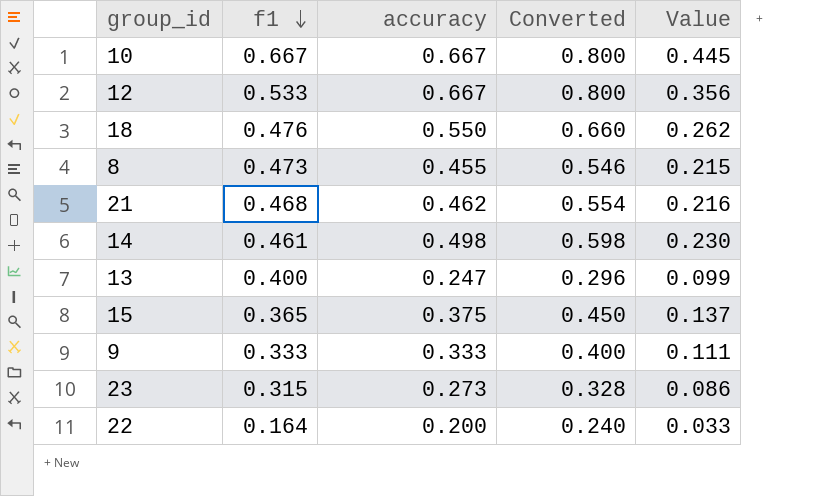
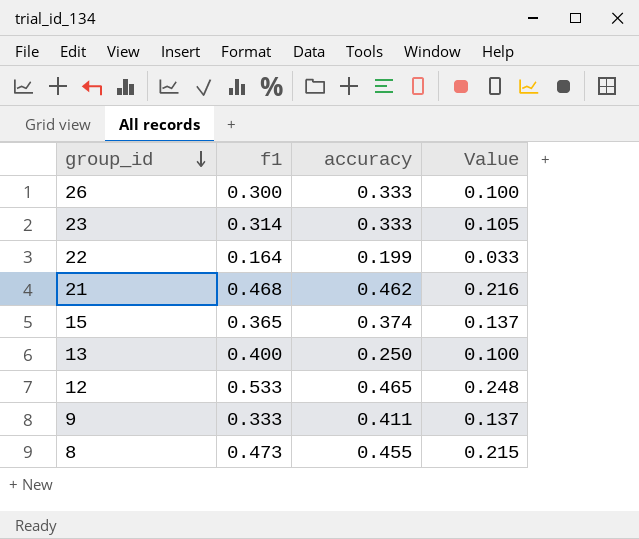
row order: f1 descending -> group_id descending
column Converted | formula: [accuracy] * 1.2 -> none
row 10: 0.667 | 0.667 | 0.800 | 0.445 -> none
row 18: 0.476 | 0.550 | 0.660 | 0.262 -> none
row 14: 0.461 | 0.498 | 0.598 | 0.230 -> none
row 26: none -> 0.300 | 0.333 | 0.100
23 | f1: 0.315 -> 0.314
23 | accuracy: 0.273 -> 0.333
23 | Value: 0.086 -> 0.105
22 | accuracy: 0.200 -> 0.199
15 | accuracy: 0.375 -> 0.374
13 | accuracy: 0.247 -> 0.250
13 | Value: 0.099 -> 0.100
12 | accuracy: 0.667 -> 0.465
12 | Value: 0.356 -> 0.248
9 | accuracy: 0.333 -> 0.411
9 | Value: 0.111 -> 0.137

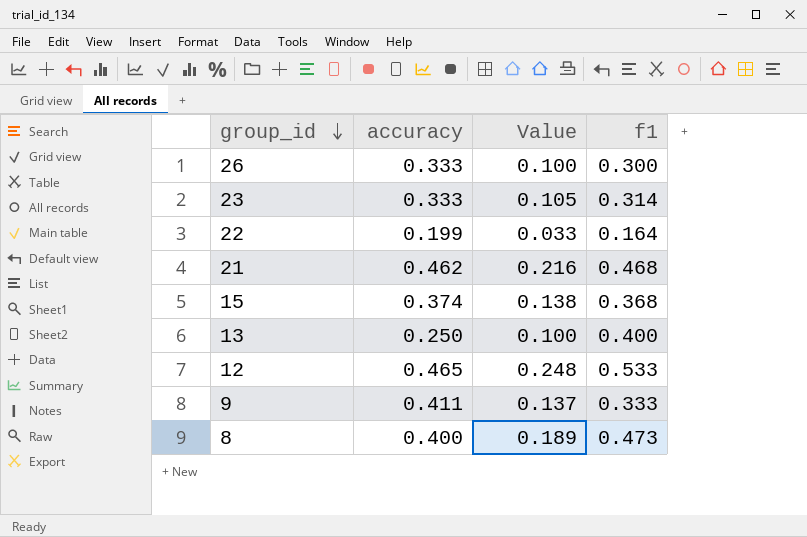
column f1 | position: 2 -> 4
15 | Value: 0.137 -> 0.138
15 | f1: 0.365 -> 0.368
8 | accuracy: 0.455 -> 0.400
8 | Value: 0.215 -> 0.189

